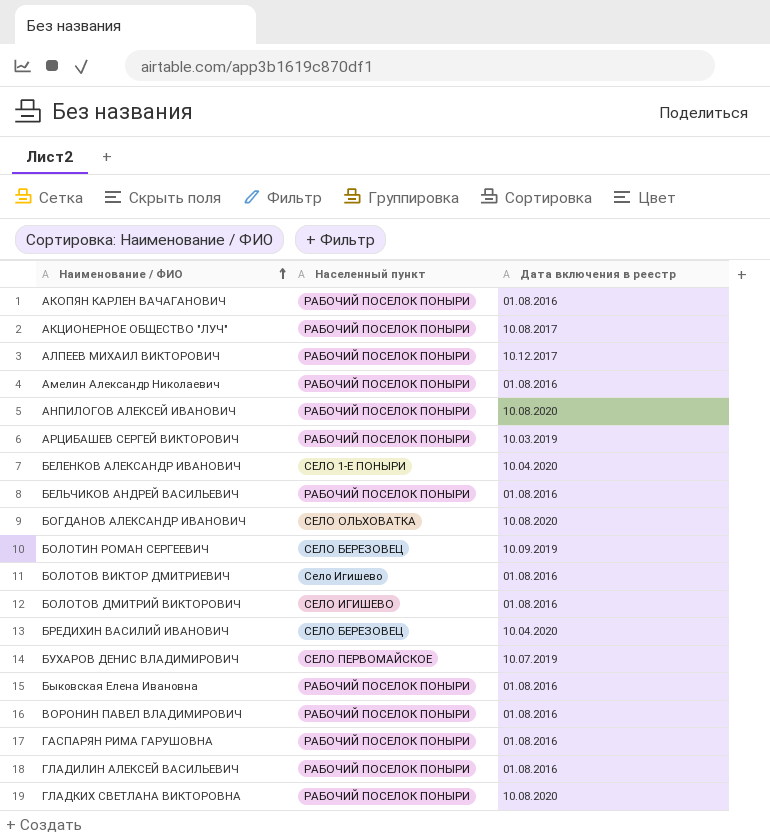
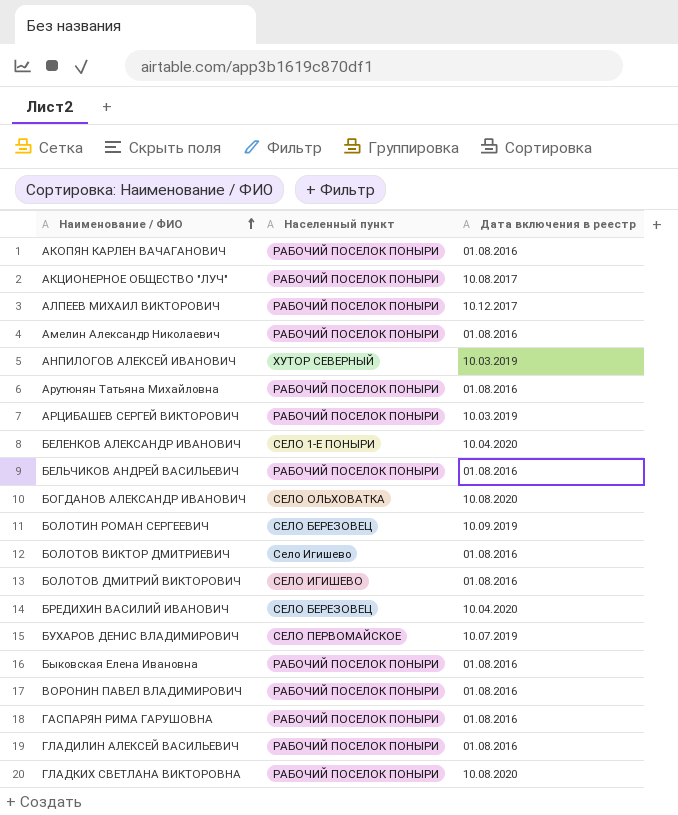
АНПИЛОГОВ АЛЕКСЕЙ ИВАНОВИЧ | Населенный пункт: РАБОЧИЙ ПОСЕЛОК ПОНЫРИ -> ХУТОР СЕВЕРНЫЙ
АНПИЛОГОВ АЛЕКСЕЙ ИВАНОВИЧ | Дата включения в реестр: 10.08.2020 -> 10.03.2019
row Арутюнян Татьяна Михайловна: none -> РАБОЧИЙ ПОСЕЛОК ПОНЫРИ | 01.08.2016

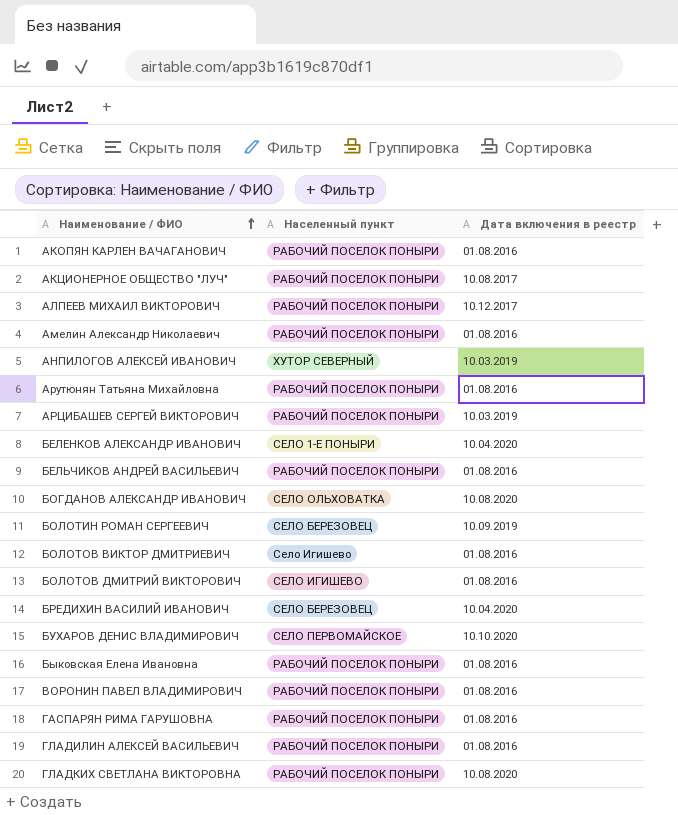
БУХАРОВ ДЕНИС ВЛАДИМИРОВИЧ | Дата включения в реестр: 10.07.2019 -> 10.10.2020

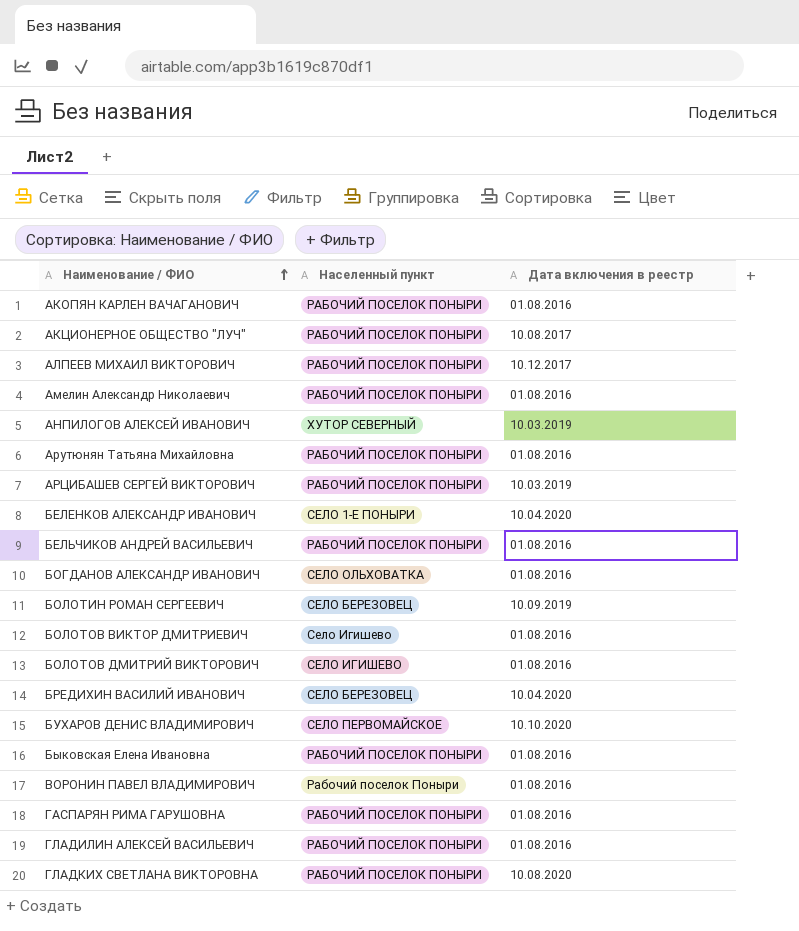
БОГДАНОВ АЛЕКСАНДР ИВАНОВИЧ | Дата включения в реестр: 10.08.2020 -> 01.08.2016
ВОРОНИН ПАВЕЛ ВЛАДИМИРОВИЧ | Населенный пункт: РАБОЧИЙ ПОСЕЛОК ПОНЫРИ -> Рабочий поселок Поныри

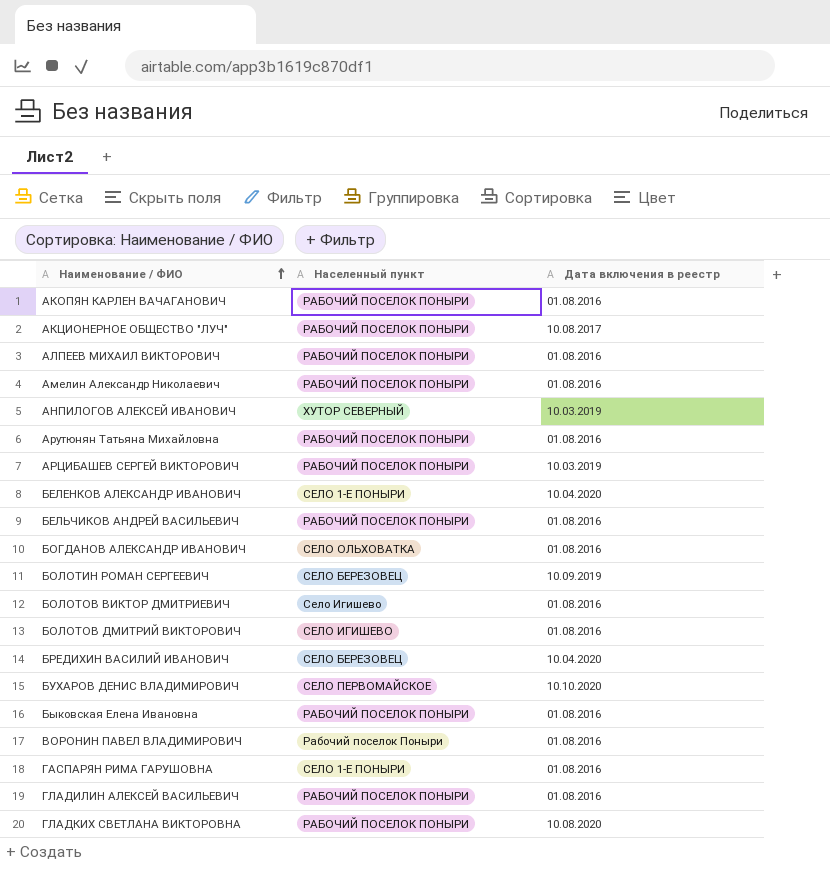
АЛПЕЕВ МИХАИЛ ВИКТОРОВИЧ | Дата включения в реестр: 10.12.2017 -> 01.08.2016
ГАСПАРЯН РИМА ГАРУШОВНА | Населенный пункт: РАБОЧИЙ ПОСЕЛОК ПОНЫРИ -> СЕЛО 1-Е ПОНЫРИ

